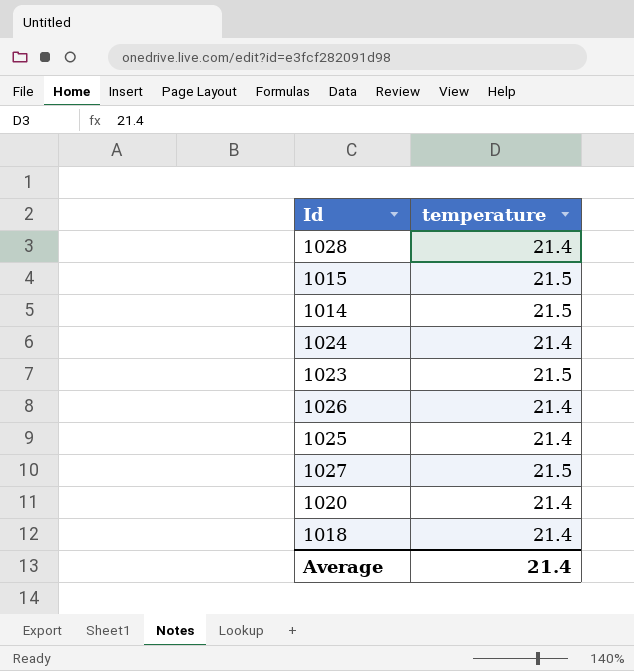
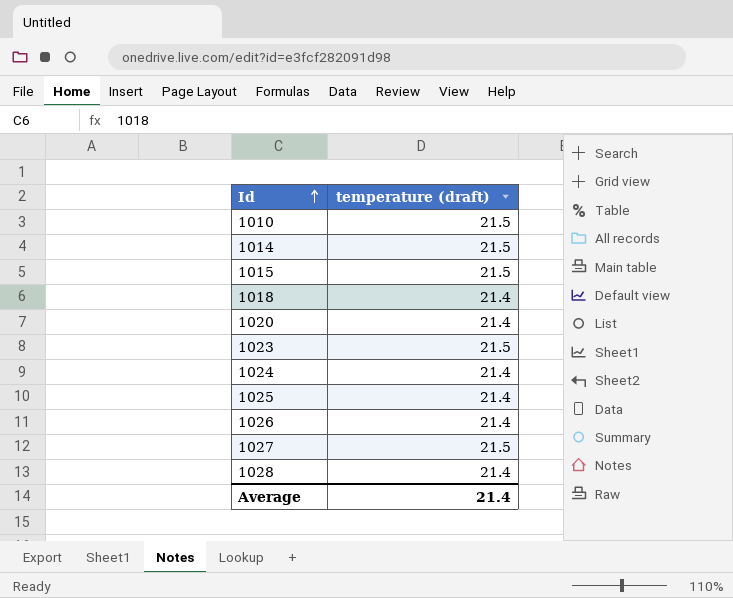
row order: none -> Id ascending
column name: temperature -> temperature (draft)
row 1010: none -> 21.5

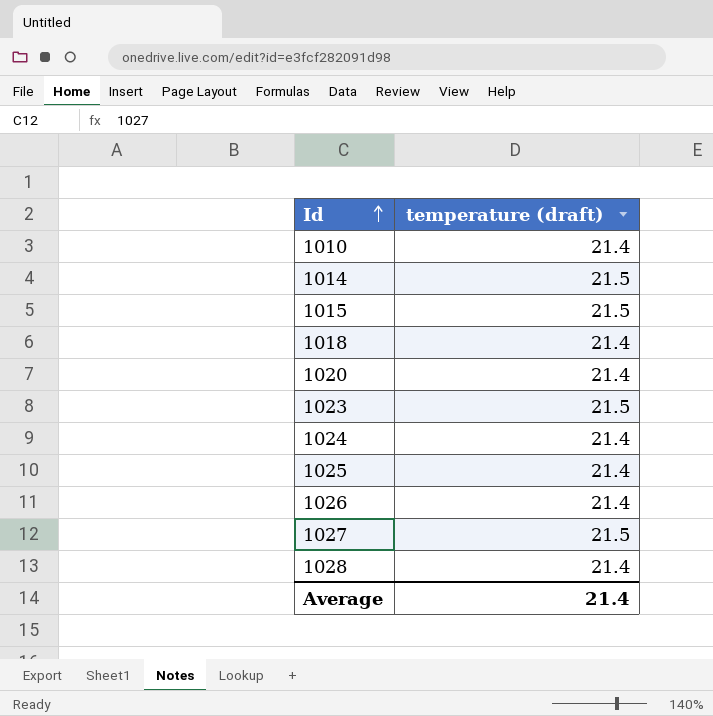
1010 | temperature (draft): 21.5 -> 21.4

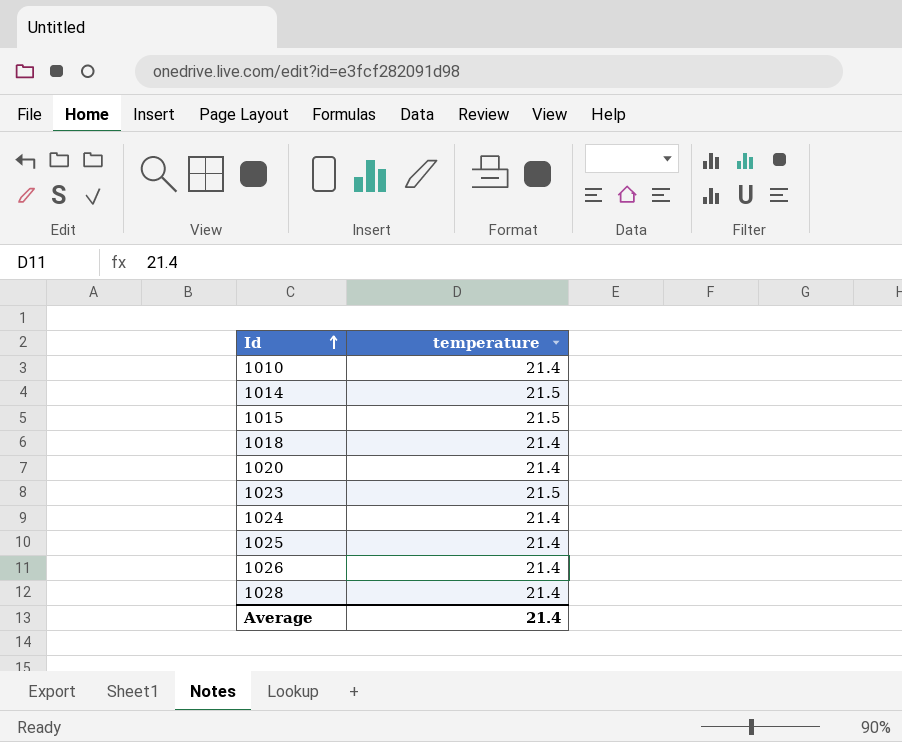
column name: temperature (draft) -> temperature
row 1027: 21.5 -> none

